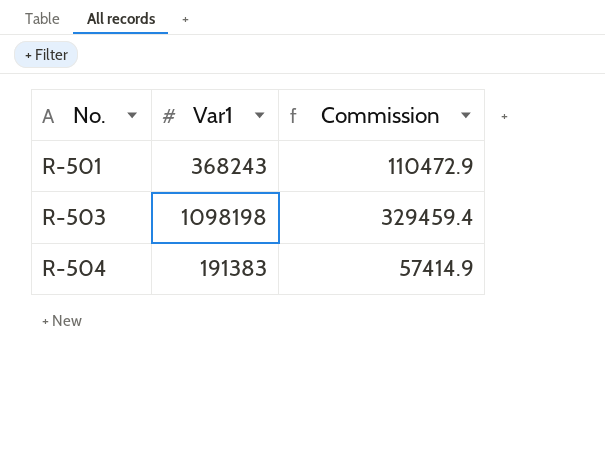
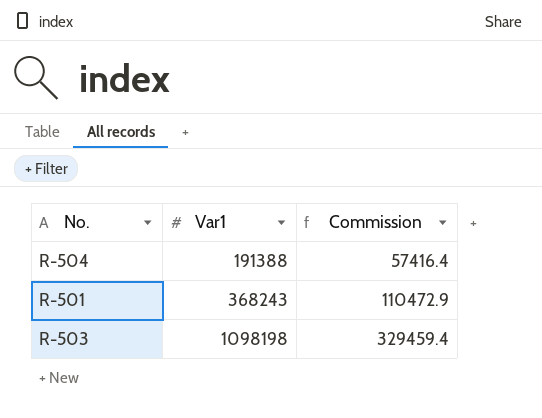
row order: No. ascending -> Var1 ascending
R-504 | Var1: 191383 -> 191388
R-504 | Commission: 57414.9 -> 57416.4

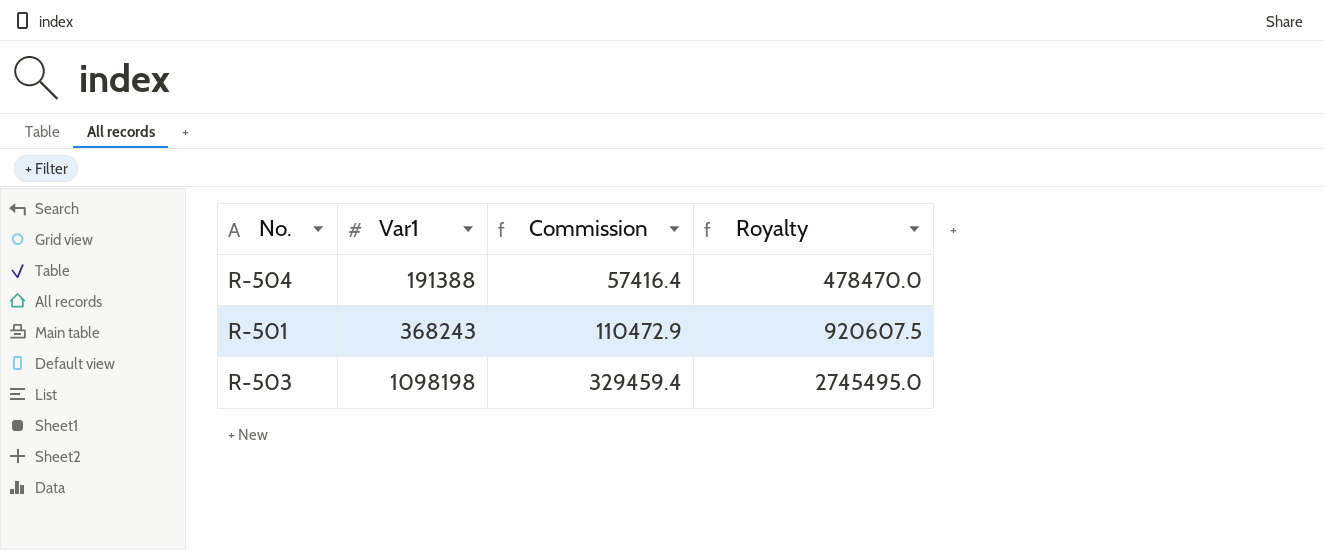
column Royalty | formula: none -> [Var1] * 2.5

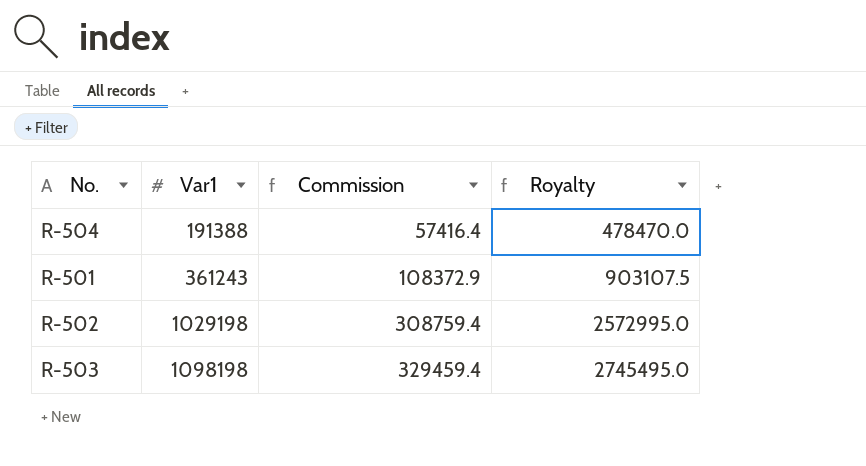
R-501 | Var1: 368243 -> 361243
R-501 | Commission: 110472.9 -> 108372.9
R-501 | Royalty: 920607.5 -> 903107.5
row R-502: none -> 1029198 | 308759.4 | 2572995.0

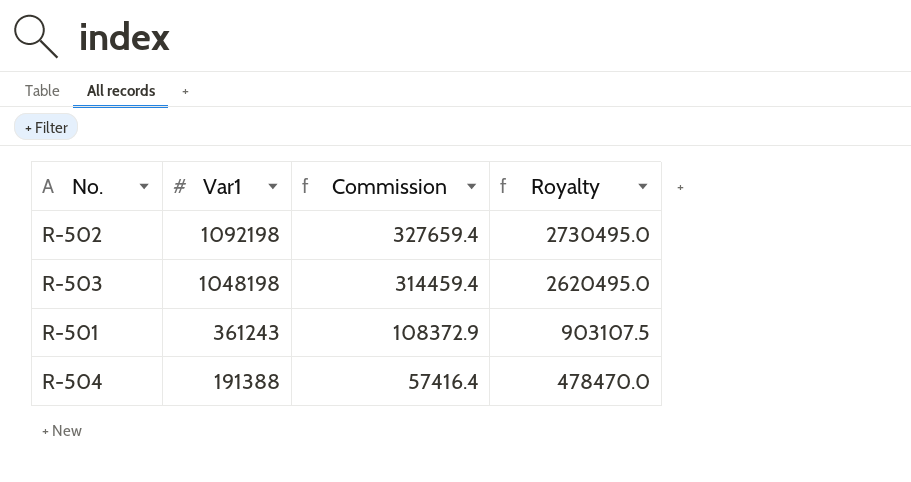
row order: Var1 ascending -> Var1 descending
R-502 | Var1: 1029198 -> 1092198
R-502 | Commission: 308759.4 -> 327659.4
R-502 | Royalty: 2572995.0 -> 2730495.0
R-503 | Var1: 1098198 -> 1048198
R-503 | Commission: 329459.4 -> 314459.4
R-503 | Royalty: 2745495.0 -> 2620495.0

